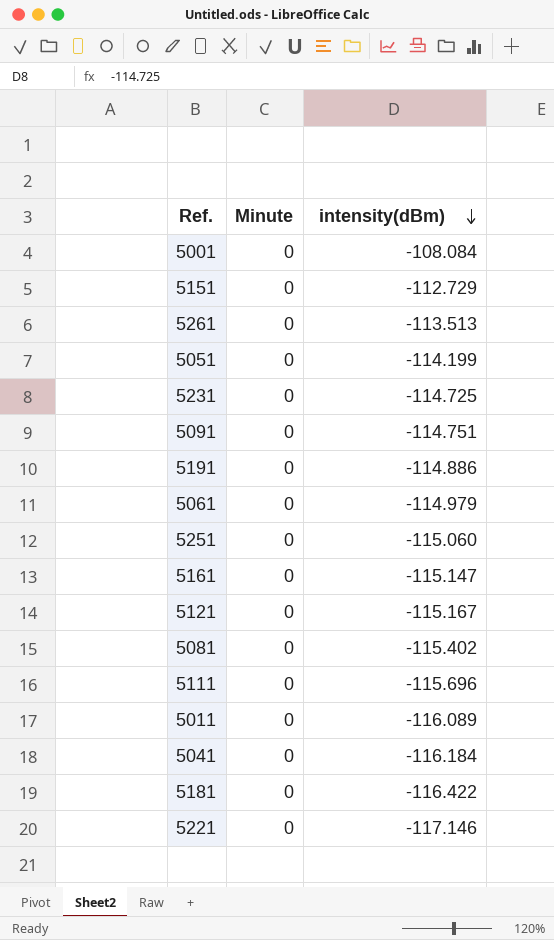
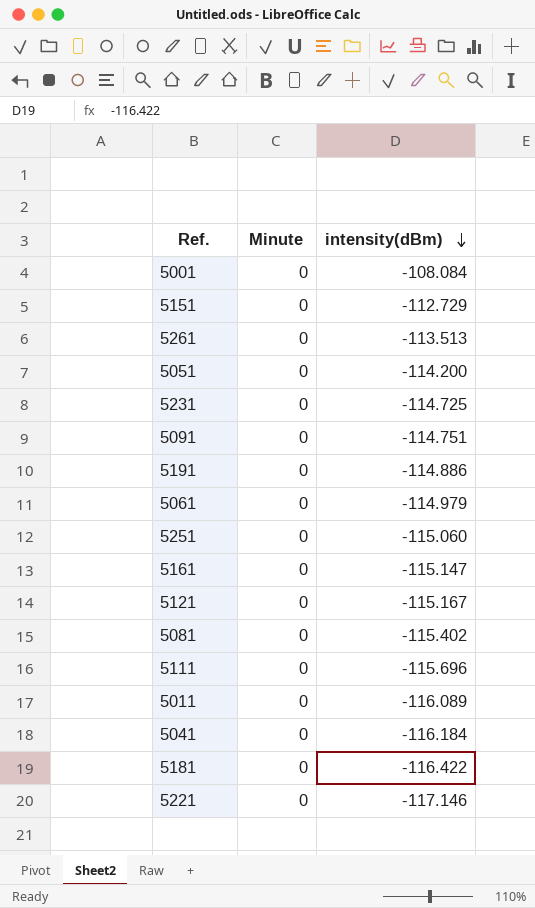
5051 | intensity(dBm): -114.199 -> -114.200

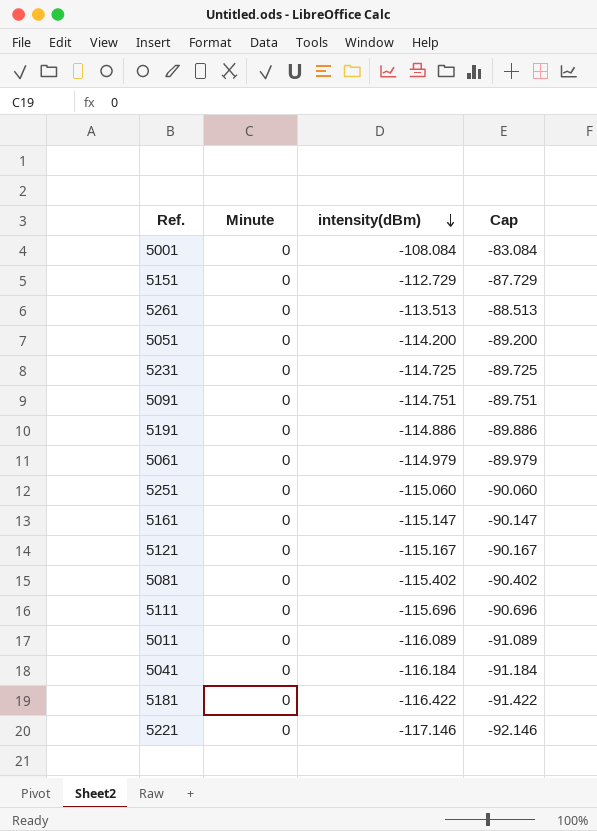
column Cap | formula: none -> [intensity(dBm)] + 25

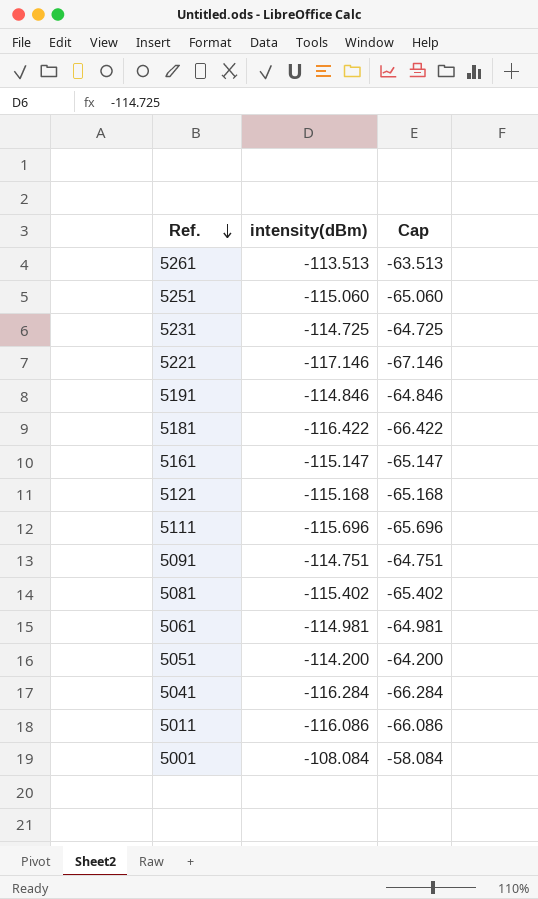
row order: intensity(dBm) descending -> Ref. descending
column Minute | position: 2 -> none
column Cap | formula: [intensity(dBm)] + 25 -> [intensity(dBm)] + 50
row 5151: 0 | -112.729 | -87.729 -> none
5191 | intensity(dBm): -114.886 -> -114.846
5121 | intensity(dBm): -115.167 -> -115.168
5061 | intensity(dBm): -114.979 -> -114.981
5041 | intensity(dBm): -116.184 -> -116.284
5011 | intensity(dBm): -116.089 -> -116.086

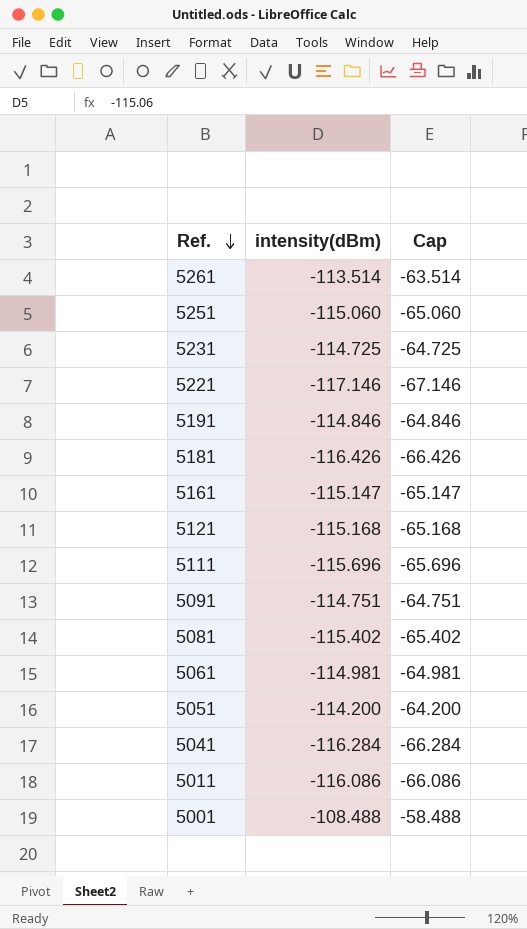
5261 | intensity(dBm): -113.513 -> -113.514
5261 | Cap: -63.513 -> -63.514
5181 | intensity(dBm): -116.422 -> -116.426
5181 | Cap: -66.422 -> -66.426
5001 | intensity(dBm): -108.084 -> -108.488
5001 | Cap: -58.084 -> -58.488

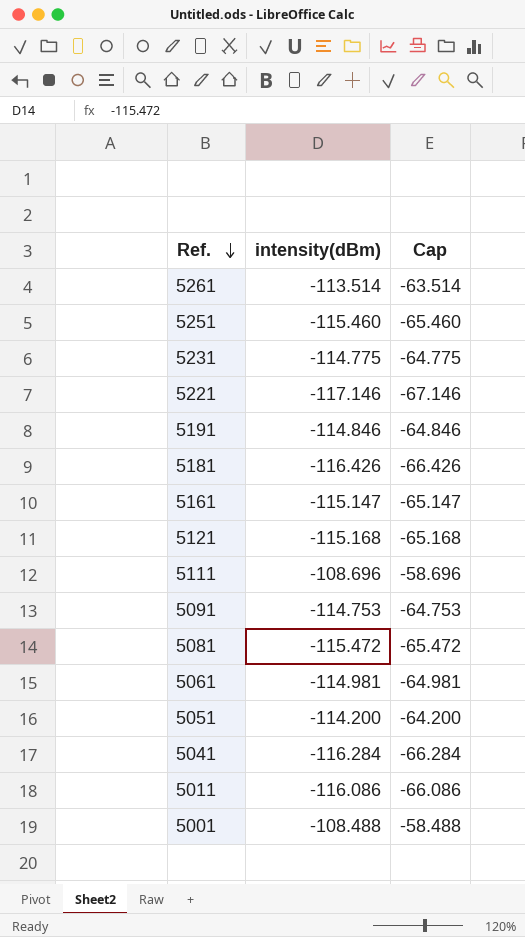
5251 | intensity(dBm): -115.060 -> -115.460
5251 | Cap: -65.060 -> -65.460
5231 | intensity(dBm): -114.725 -> -114.775
5231 | Cap: -64.725 -> -64.775
5111 | intensity(dBm): -115.696 -> -108.696
5111 | Cap: -65.696 -> -58.696
5091 | intensity(dBm): -114.751 -> -114.753
5091 | Cap: -64.751 -> -64.753
5081 | intensity(dBm): -115.402 -> -115.472
5081 | Cap: -65.402 -> -65.472

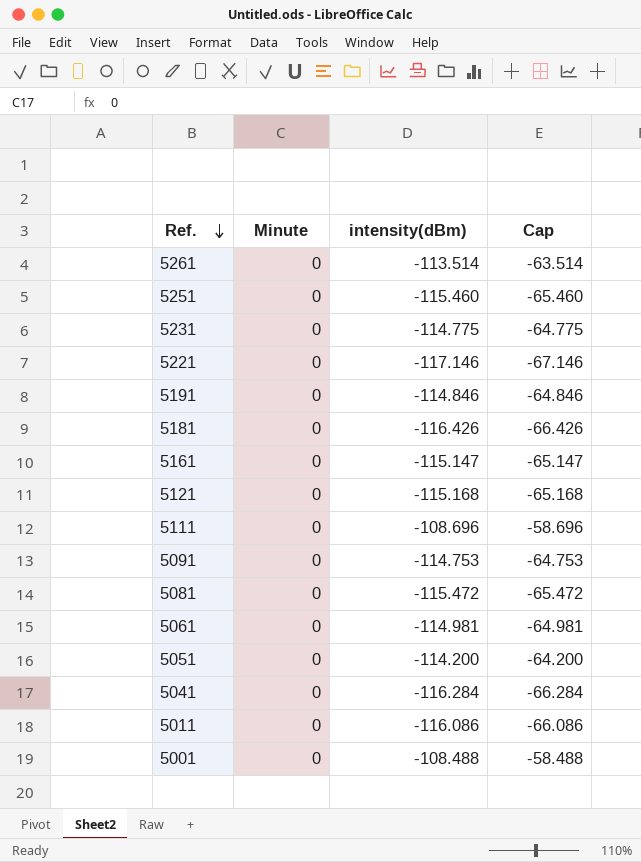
column Minute | position: none -> 2

